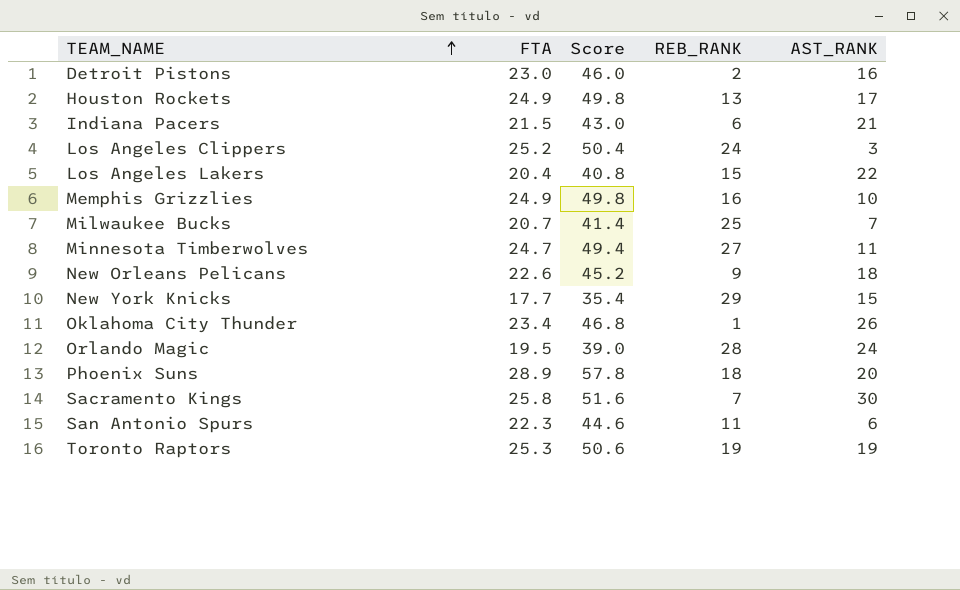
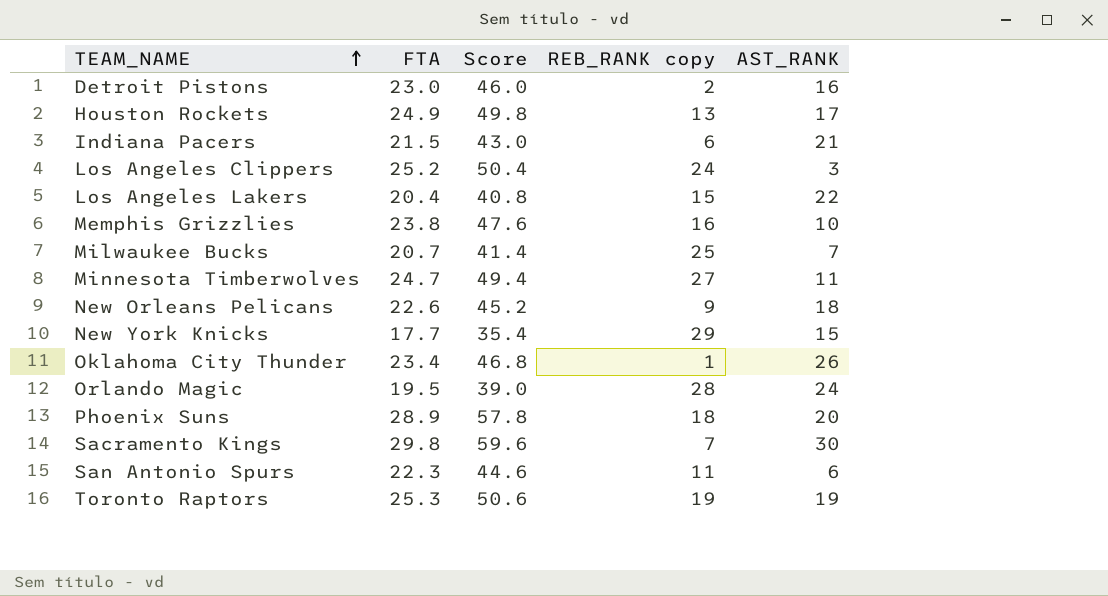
column name: REB_RANK -> REB_RANK copy
Memphis Grizzlies | FTA: 24.9 -> 23.8
Memphis Grizzlies | Score: 49.8 -> 47.6
Sacramento Kings | FTA: 25.8 -> 29.8
Sacramento Kings | Score: 51.6 -> 59.6

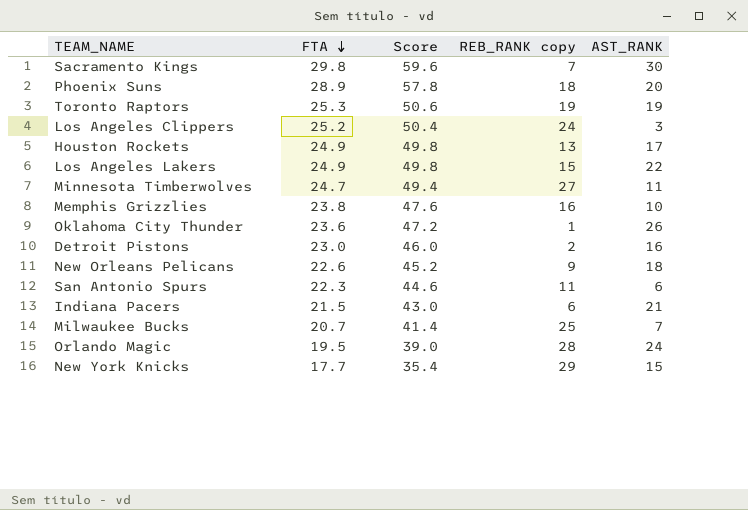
row order: TEAM_NAME ascending -> FTA descending
Los Angeles Lakers | FTA: 20.4 -> 24.9
Los Angeles Lakers | Score: 40.8 -> 49.8
Oklahoma City Thunder | FTA: 23.4 -> 23.6
Oklahoma City Thunder | Score: 46.8 -> 47.2

